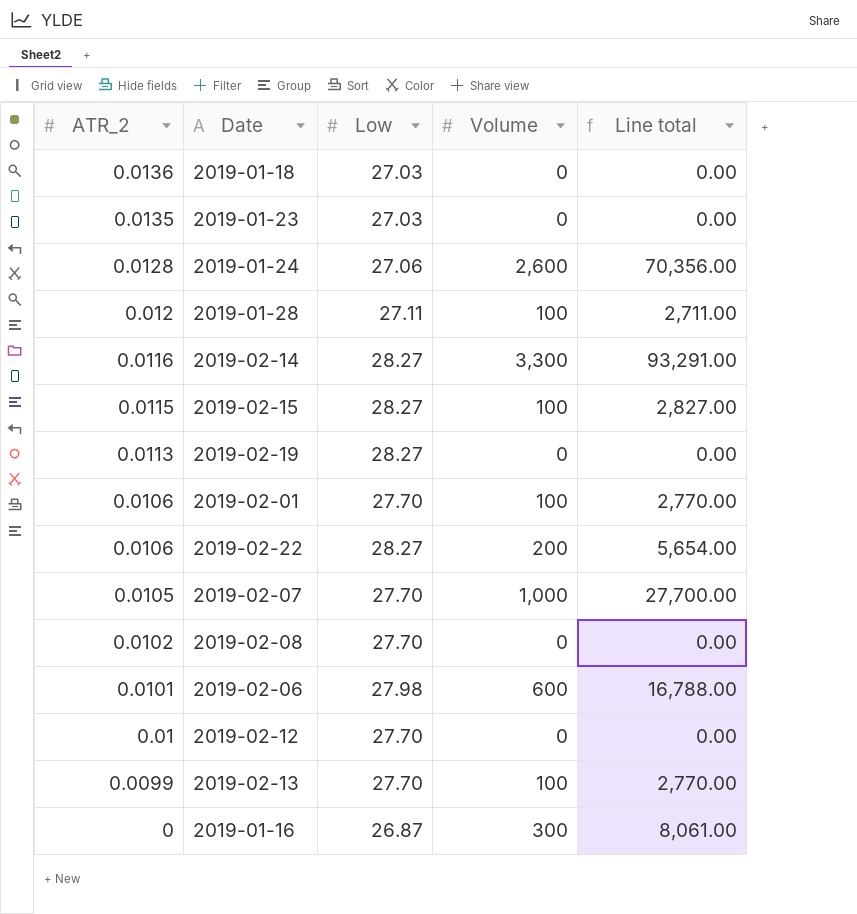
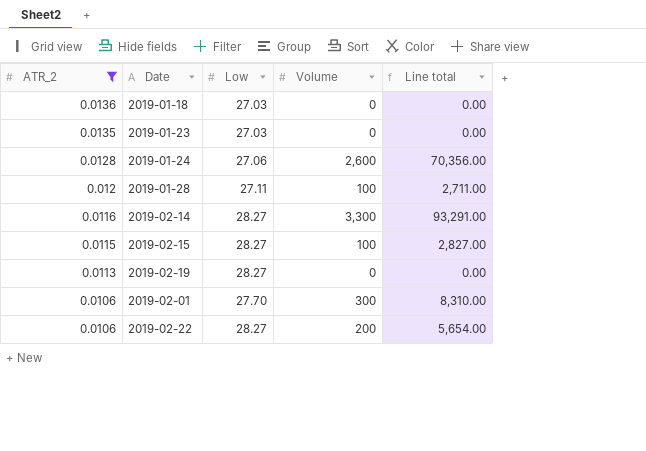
filter: none -> ATR_2 >= 0.0106
2019-02-01 | Volume: 100 -> 300
2019-02-01 | Line total: 2,770.00 -> 8,310.00

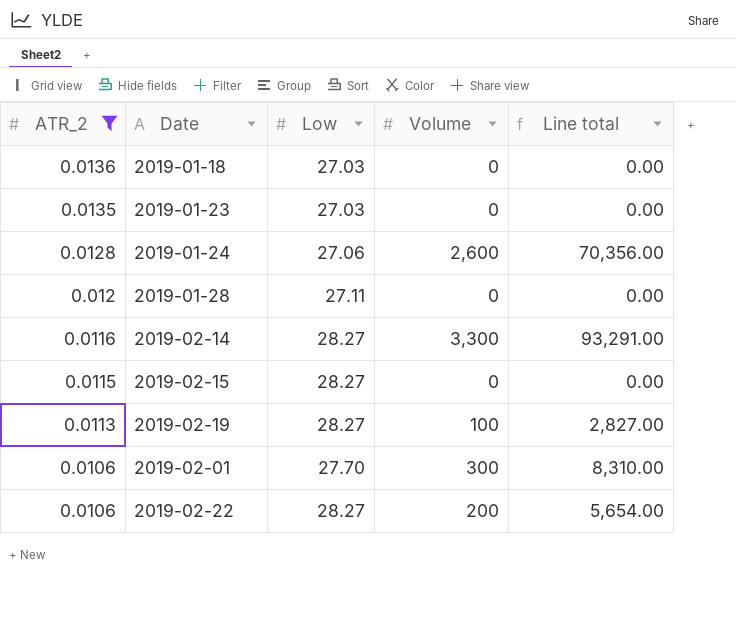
2019-01-28 | Volume: 100 -> 0
2019-01-28 | Line total: 2,711.00 -> 0.00
2019-02-15 | Volume: 100 -> 0
2019-02-15 | Line total: 2,827.00 -> 0.00
2019-02-19 | Volume: 0 -> 100
2019-02-19 | Line total: 0.00 -> 2,827.00

